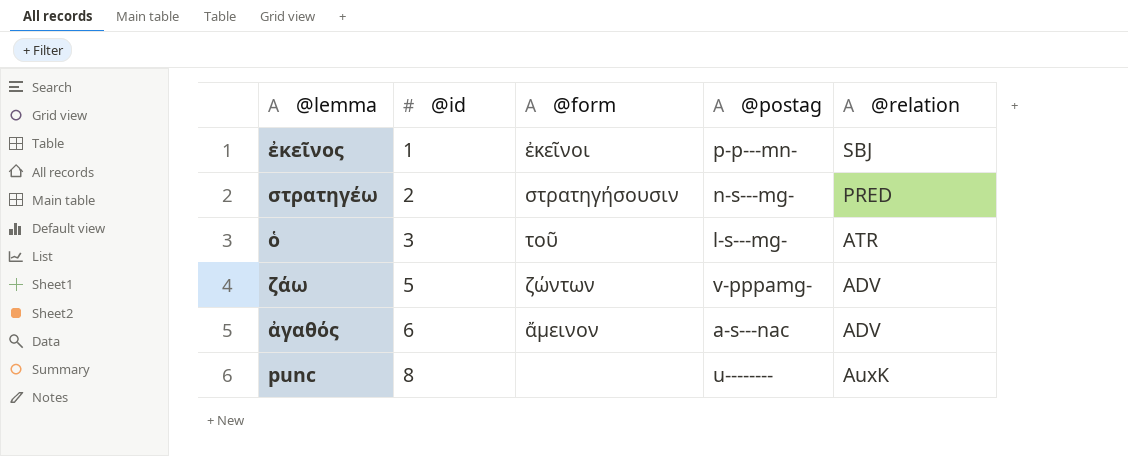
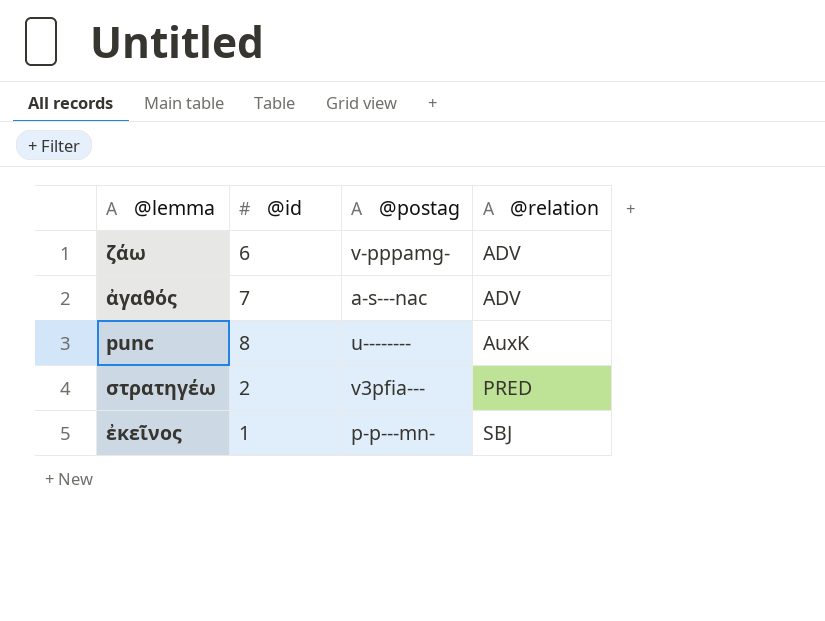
row order: @id ascending -> @relation ascending
column @form | position: 3 -> none
row ὁ: 3 | τοῦ | l-s---mg- | ATR -> none
ζάω | @id: 5 -> 6
ἀγαθός | @id: 6 -> 7
στρατηγέω | @postag: n-s---mg- -> v3pfia---

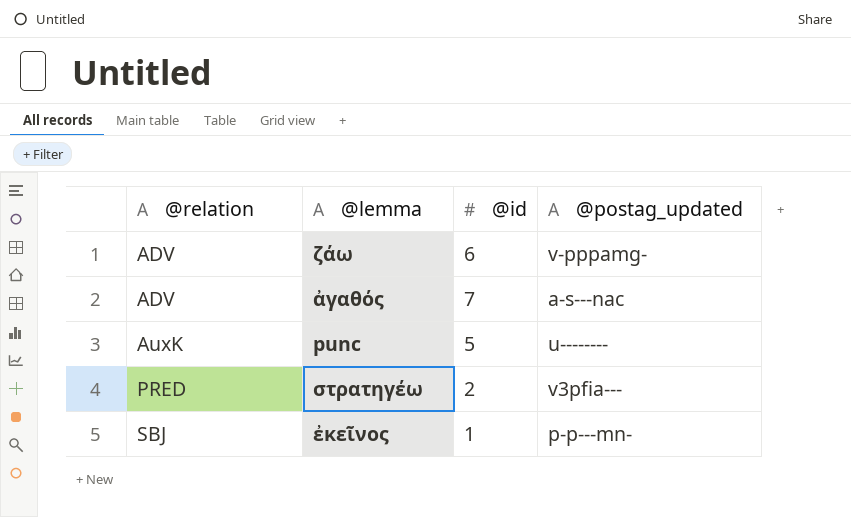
column @relation | position: 4 -> 1
column name: @postag -> @postag_updated
punc | @id: 8 -> 5

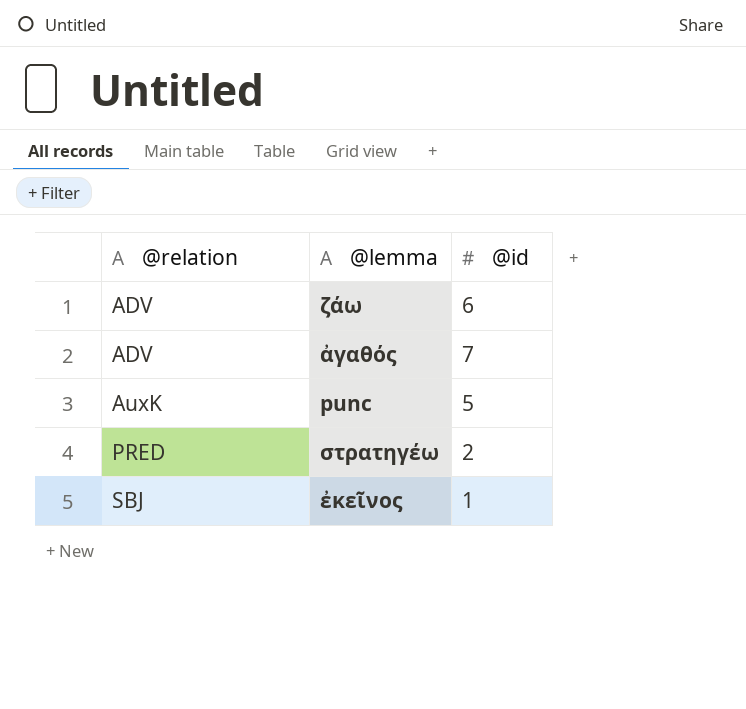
column @postag_updated | position: 4 -> none

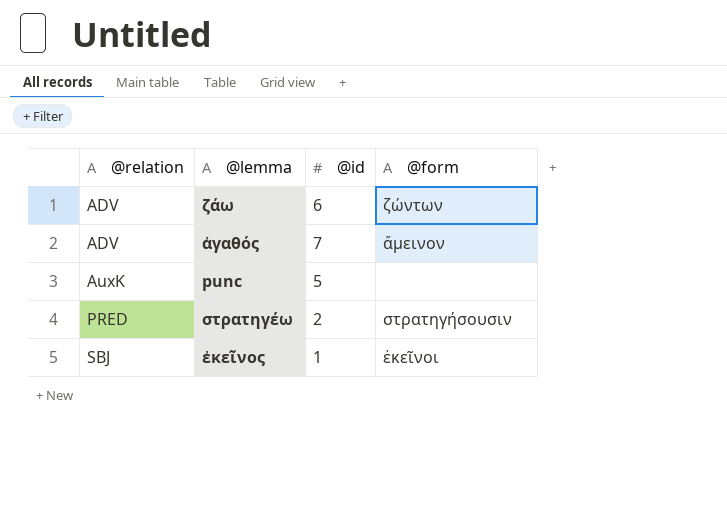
column @form | position: none -> 4

